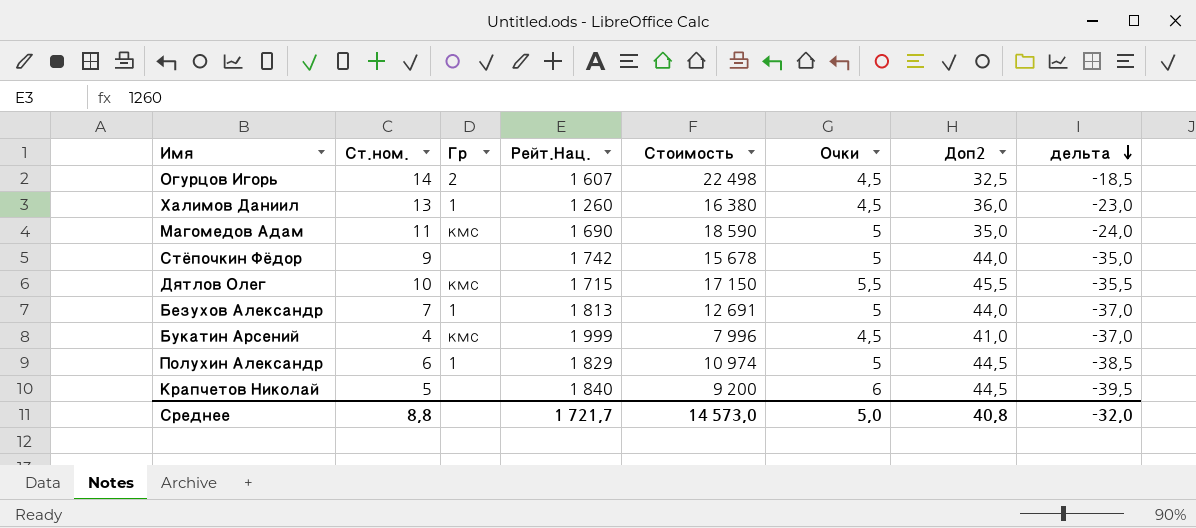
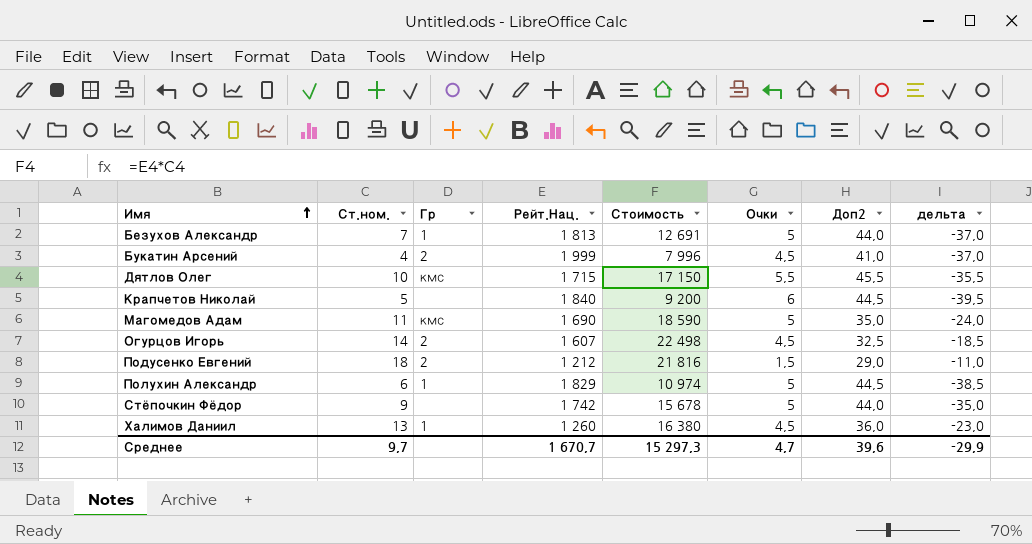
row order: дельта descending -> Имя ascending
Букатин Арсений | Гр: кмс -> 2
row Подусенко Евгений: none -> 18 | 2 | 1 212 | 21 816 | 1,5 | 29,0 | -11,0
Среднее | Ст.ном.: 8,8 -> 9,7
Среднее | Рейт.Нац.: 1 721,7 -> 1 670,7
Среднее | Стоимость: 14 573,0 -> 15 297,3
Среднее | Очки: 5,0 -> 4,7
Среднее | Доп2: 40,8 -> 39,6
Среднее | дельта: -32,0 -> -29,9

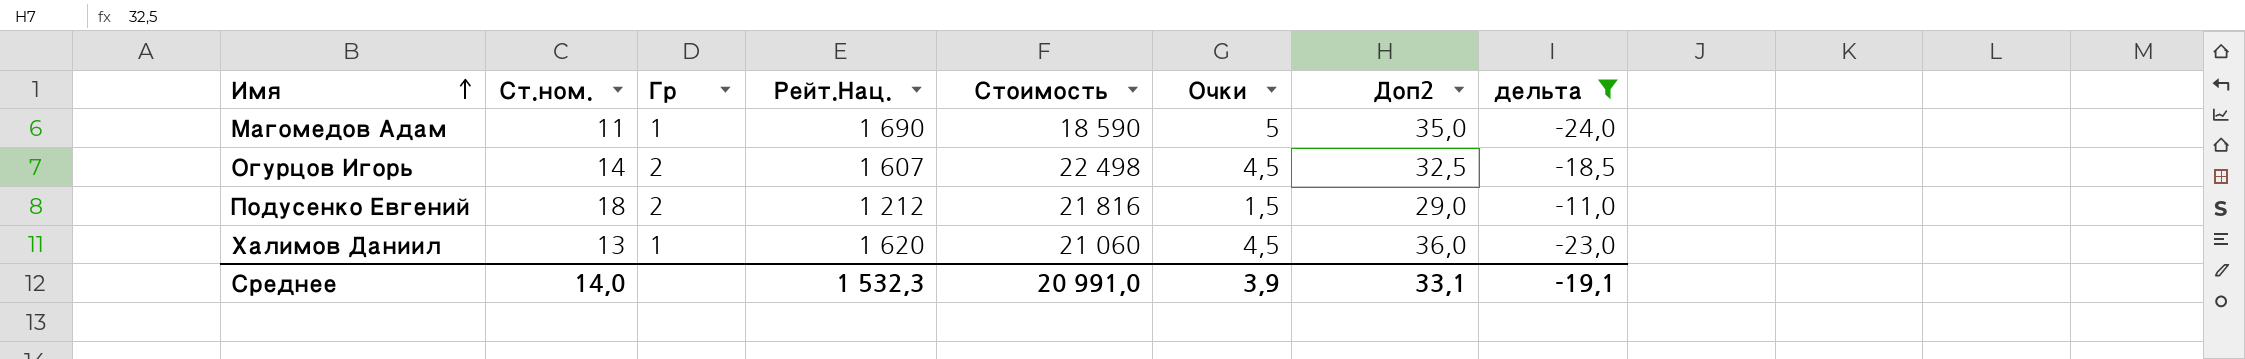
filter: none -> дельта >= -24,0
Магомедов Адам | Гр: кмс -> 1
Халимов Даниил | Рейт.Нац.: 1 260 -> 1 620
Халимов Даниил | Стоимость: 16 380 -> 21 060
Среднее | Ст.ном.: 9,7 -> 14,0
Среднее | Рейт.Нац.: 1 670,7 -> 1 532,3
Среднее | Стоимость: 15 297,3 -> 20 991,0
Среднее | Очки: 4,7 -> 3,9
Среднее | Доп2: 39,6 -> 33,1
Среднее | дельта: -29,9 -> -19,1

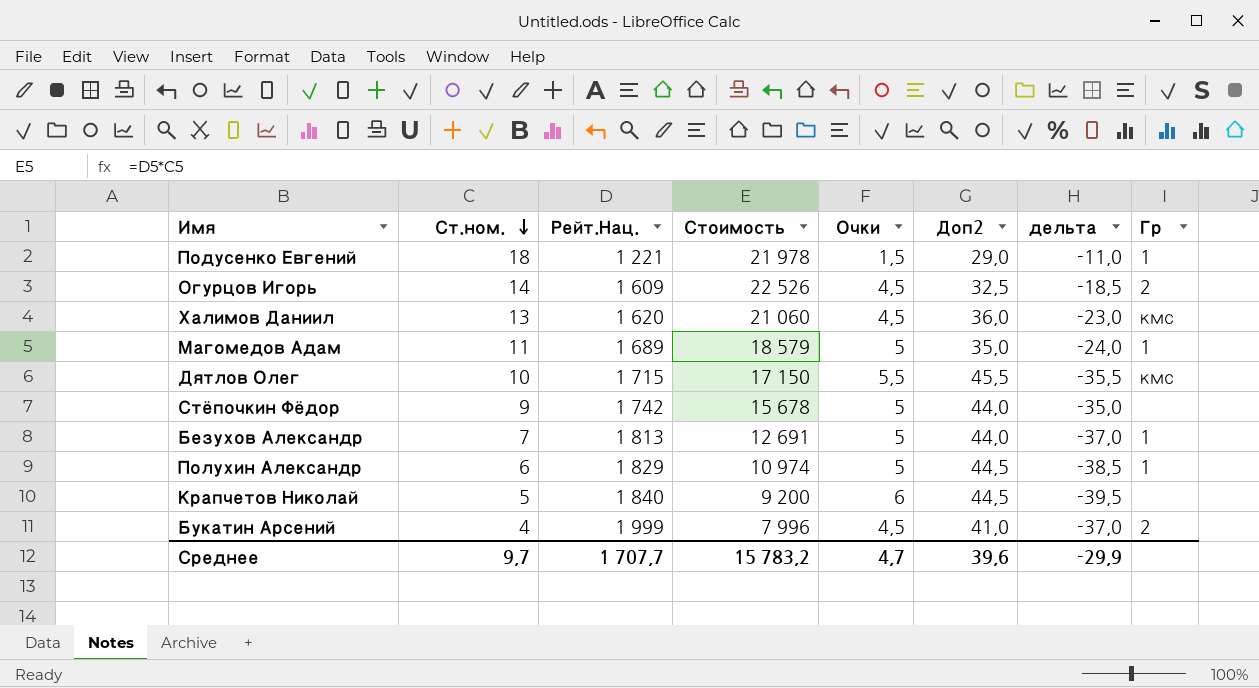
filter: дельта >= -24,0 -> none
row order: Имя ascending -> Ст.ном. descending
column Гр | position: 3 -> 8
Подусенко Евгений | Рейт.Нац.: 1 212 -> 1 221
Подусенко Евгений | Стоимость: 21 816 -> 21 978
Подусенко Евгений | Гр: 2 -> 1
Огурцов Игорь | Рейт.Нац.: 1 607 -> 1 609
Огурцов Игорь | Стоимость: 22 498 -> 22 526
Халимов Даниил | Гр: 1 -> кмс
Магомедов Адам | Рейт.Нац.: 1 690 -> 1 689
Магомедов Адам | Стоимость: 18 590 -> 18 579
Среднее | Ст.ном.: 14,0 -> 9,7
Среднее | Рейт.Нац.: 1 532,3 -> 1 707,7
Среднее | Стоимость: 20 991,0 -> 15 783,2
Среднее | Очки: 3,9 -> 4,7
Среднее | Доп2: 33,1 -> 39,6
Среднее | дельта: -19,1 -> -29,9

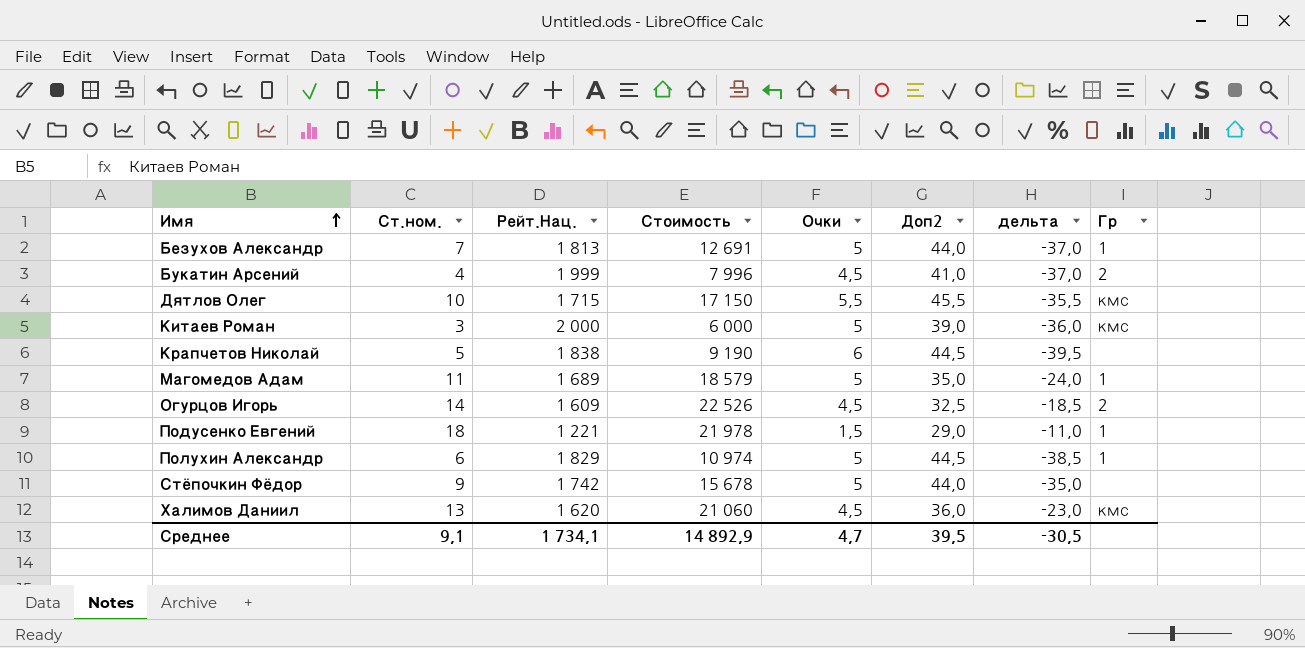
row order: Ст.ном. descending -> Имя ascending
row Китаев Роман: none -> 3 | 2 000 | 6 000 | 5 | 39,0 | -36,0 | кмс
Крапчетов Николай | Рейт.Нац.: 1 840 -> 1 838
Крапчетов Николай | Стоимость: 9 200 -> 9 190
Среднее | Ст.ном.: 9,7 -> 9,1
Среднее | Рейт.Нац.: 1 707,7 -> 1 734,1
Среднее | Стоимость: 15 783,2 -> 14 892,9
Среднее | Доп2: 39,6 -> 39,5
Среднее | дельта: -29,9 -> -30,5

